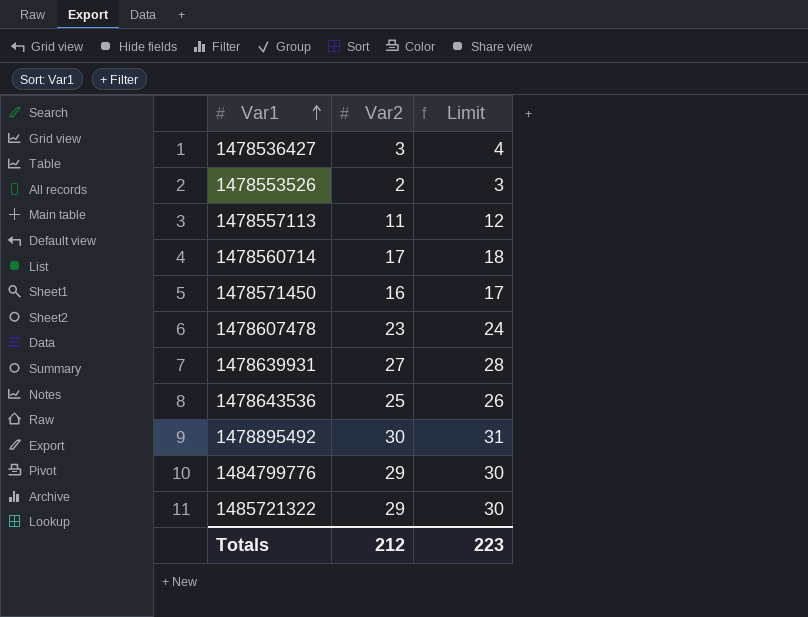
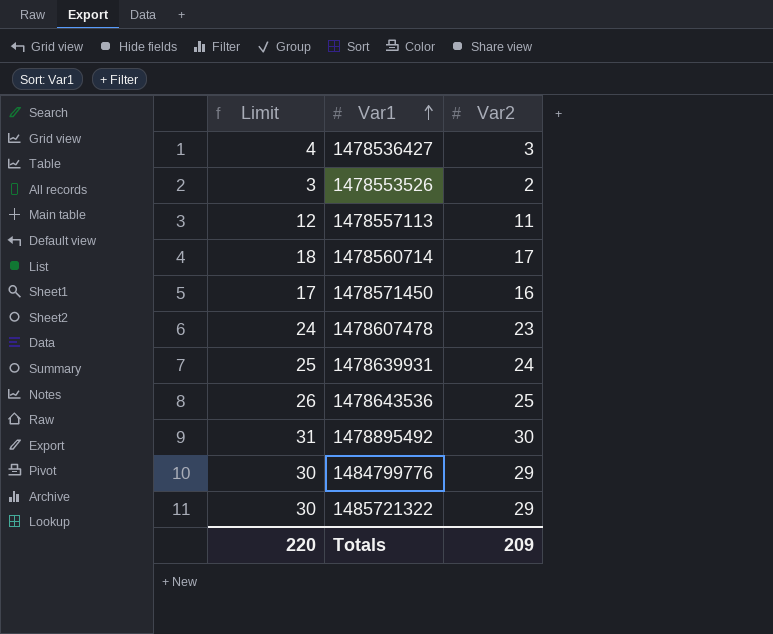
column Limit | position: 3 -> 1
1478639931 | Limit: 28 -> 25
1478639931 | Var2: 27 -> 24
Totals | Limit: 223 -> 220
Totals | Var2: 212 -> 209

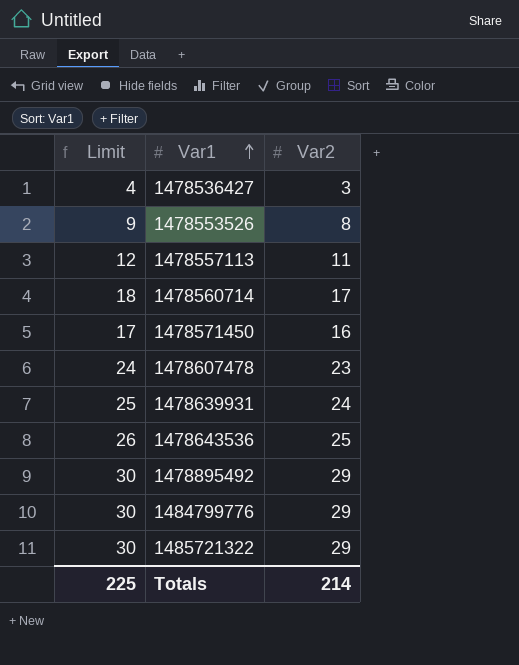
1478553526 | Limit: 3 -> 9
1478553526 | Var2: 2 -> 8
1478895492 | Limit: 31 -> 30
1478895492 | Var2: 30 -> 29
Totals | Limit: 220 -> 225
Totals | Var2: 209 -> 214

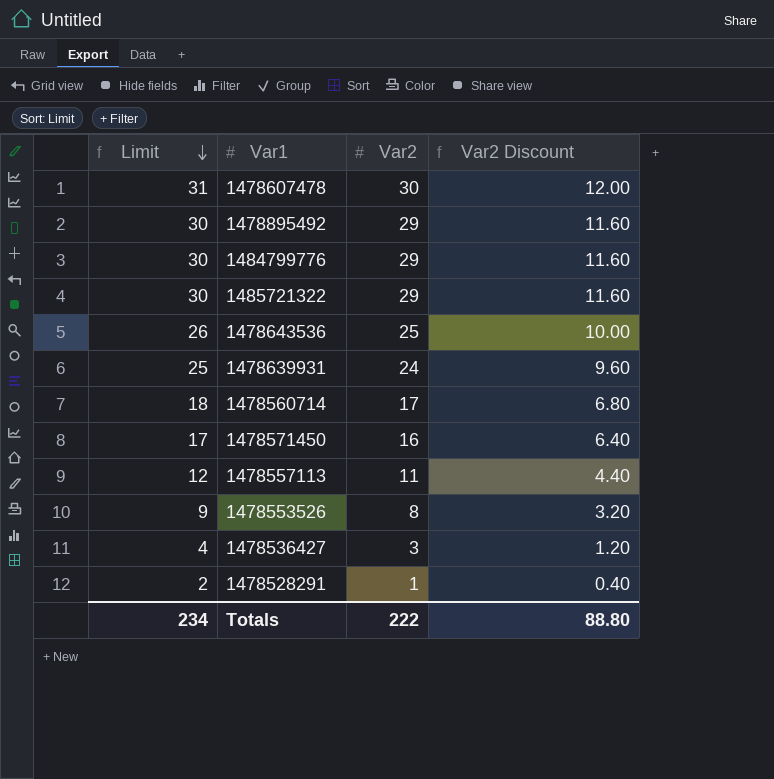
row order: Var1 ascending -> Limit descending
column Var2 Discount | formula: none -> [Var2] * 0.4
1478607478 | Limit: 24 -> 31
1478607478 | Var2: 23 -> 30
row 1478528291: none -> 2 | 1 | 0.40
Totals | Limit: 225 -> 234
Totals | Var2: 214 -> 222

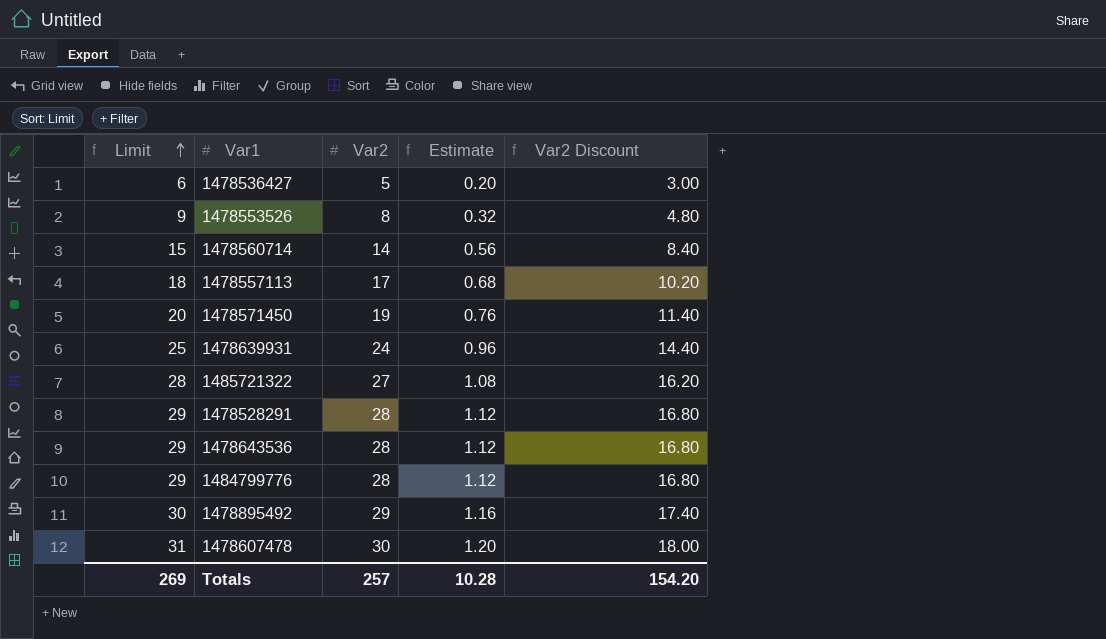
row order: Limit descending -> Limit ascending
column Estimate | formula: none -> [Var2] * 0.04
column Var2 Discount | formula: [Var2] * 0.4 -> [Var2] * 0.6
1478536427 | Limit: 4 -> 6
1478536427 | Var2: 3 -> 5
1478560714 | Limit: 18 -> 15
1478560714 | Var2: 17 -> 14
1478557113 | Limit: 12 -> 18
1478557113 | Var2: 11 -> 17
1478571450 | Limit: 17 -> 20
1478571450 | Var2: 16 -> 19
1485721322 | Limit: 30 -> 28
1485721322 | Var2: 29 -> 27
1478528291 | Limit: 2 -> 29
1478528291 | Var2: 1 -> 28
1478643536 | Limit: 26 -> 29
1478643536 | Var2: 25 -> 28
1484799776 | Limit: 30 -> 29
1484799776 | Var2: 29 -> 28
Totals | Limit: 234 -> 269
Totals | Var2: 222 -> 257
Totals | Var2 Discount: 88.80 -> 154.20

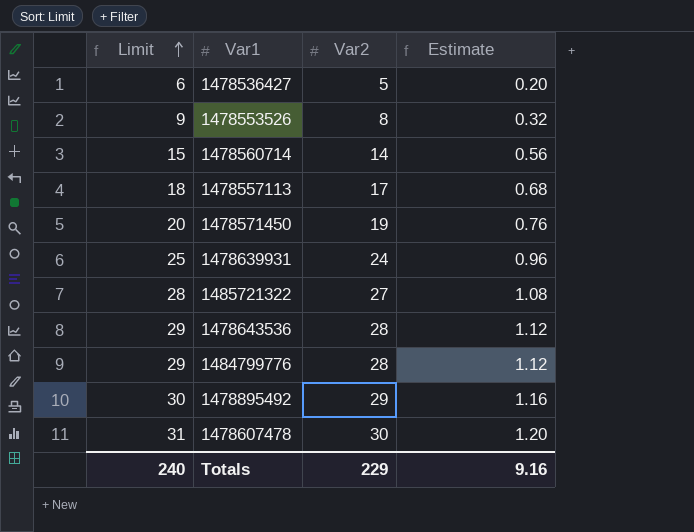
column Var2 Discount | formula: [Var2] * 0.6 -> none
row 1478528291: 29 | 28 | 1.12 | 16.80 -> none
Totals | Limit: 269 -> 240
Totals | Var2: 257 -> 229
Totals | Estimate: 10.28 -> 9.16

